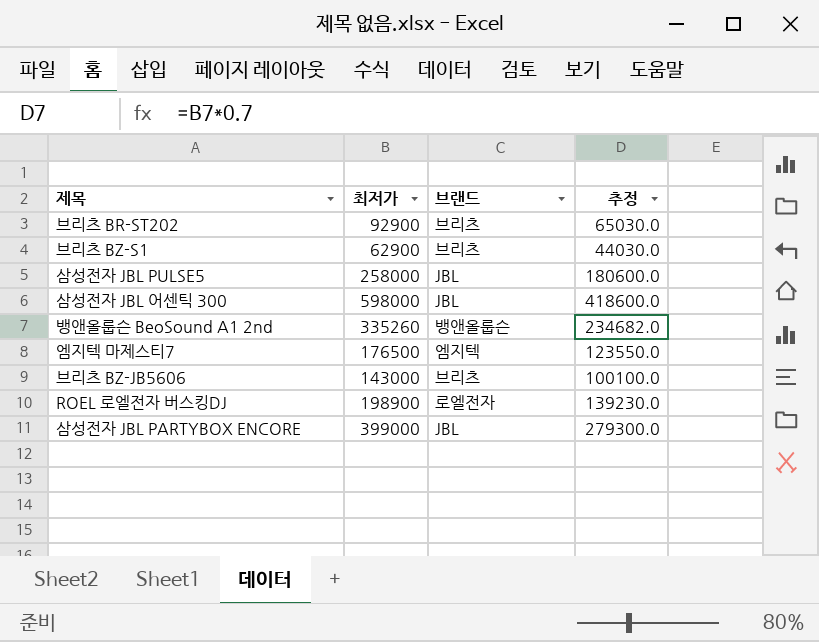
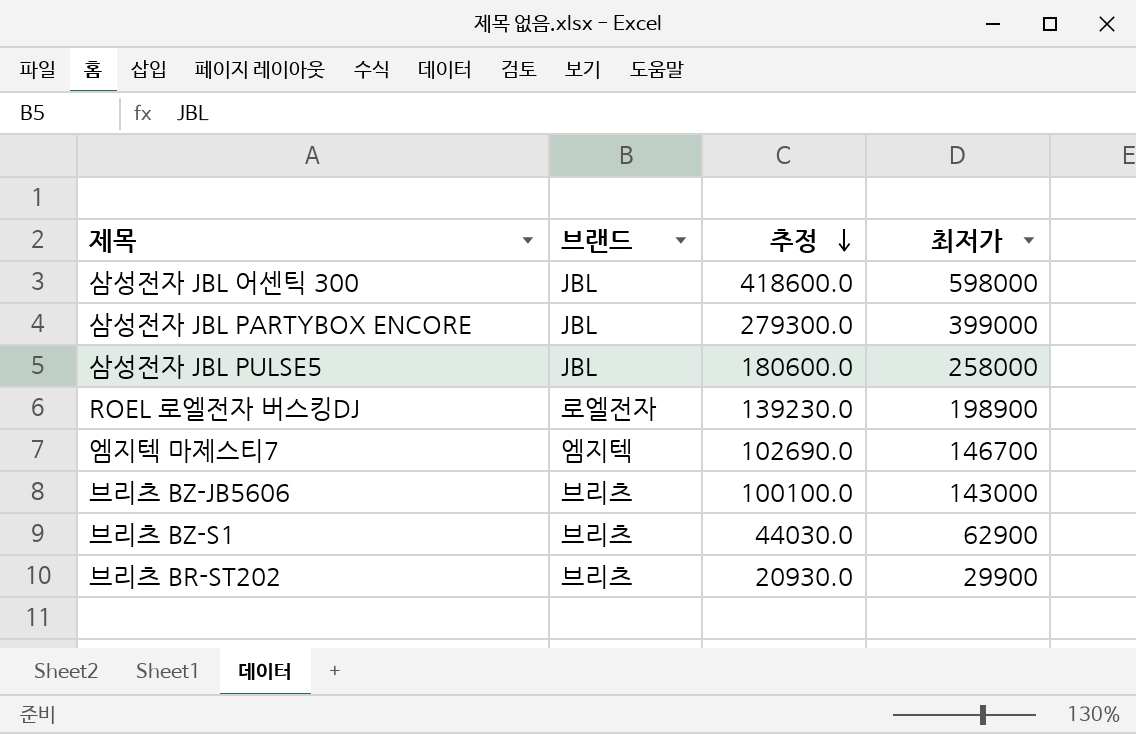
row order: none -> 추정 descending
column 최저가 | position: 2 -> 4
row 뱅앤올룹슨 BeoSound A1 2nd: 335260 | 뱅앤올룹슨 | 234682.0 -> none
엠지텍 마제스티7 | 추정: 123550.0 -> 102690.0
엠지텍 마제스티7 | 최저가: 176500 -> 146700
브리츠 BR-ST202 | 추정: 65030.0 -> 20930.0
브리츠 BR-ST202 | 최저가: 92900 -> 29900

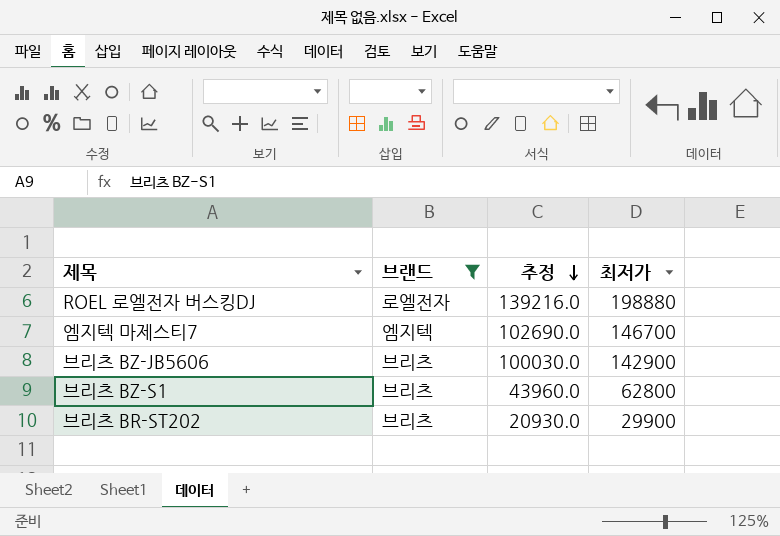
filter: none -> 브랜드 != JBL
ROEL 로엘전자 버스킹DJ | 추정: 139230.0 -> 139216.0
ROEL 로엘전자 버스킹DJ | 최저가: 198900 -> 198880
브리츠 BZ-JB5606 | 추정: 100100.0 -> 100030.0
브리츠 BZ-JB5606 | 최저가: 143000 -> 142900
브리츠 BZ-S1 | 추정: 44030.0 -> 43960.0
브리츠 BZ-S1 | 최저가: 62900 -> 62800

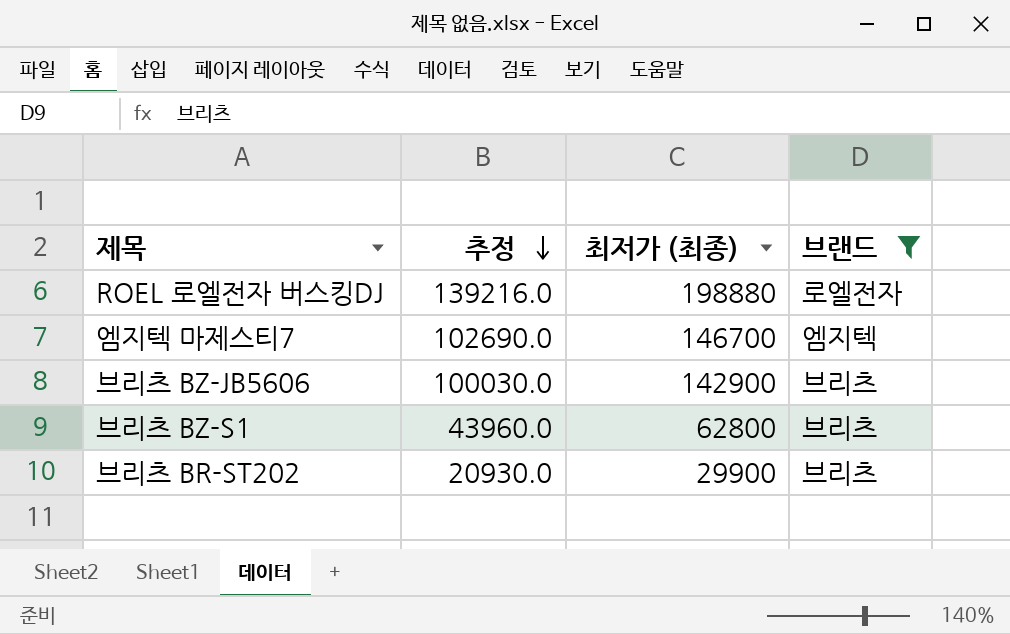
column name: 최저가 -> 최저가 (최종)
column 브랜드 | position: 2 -> 4

